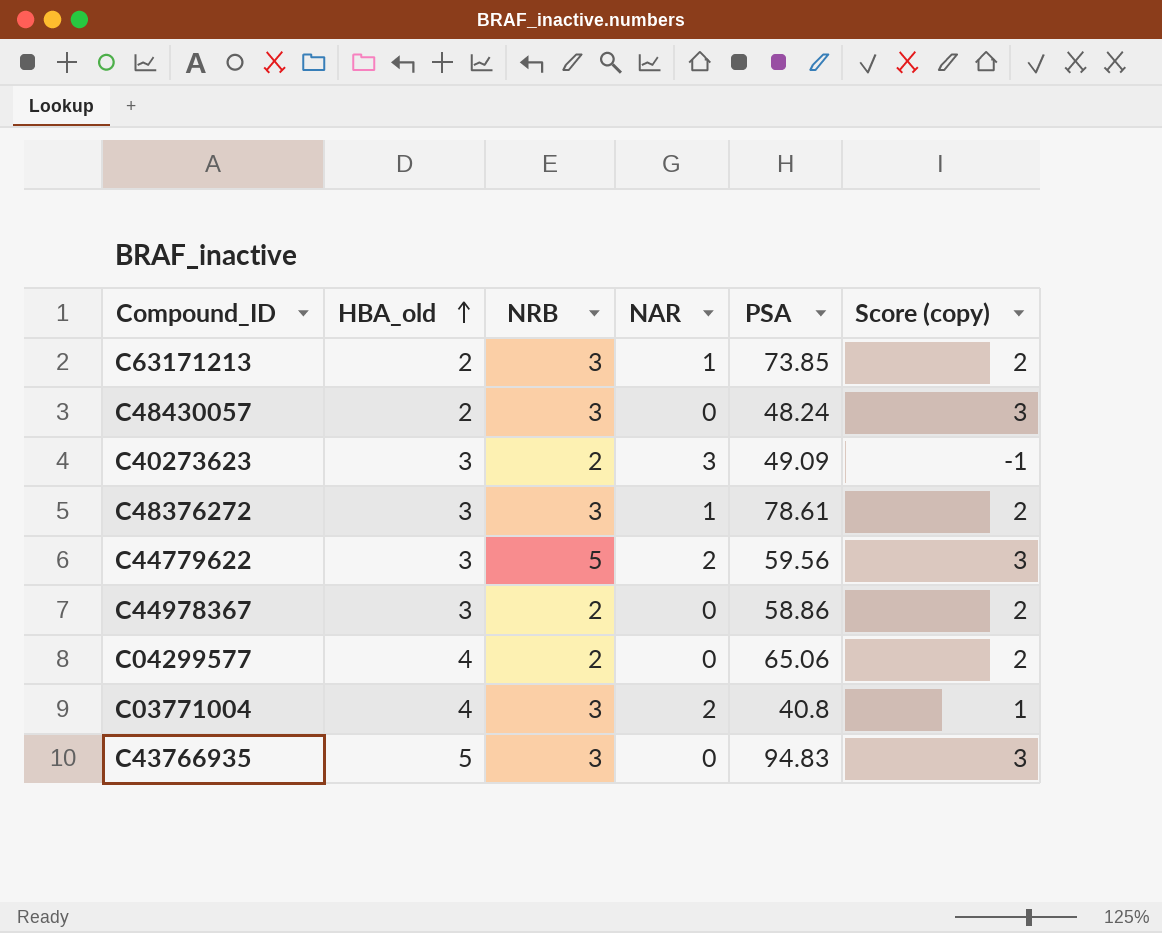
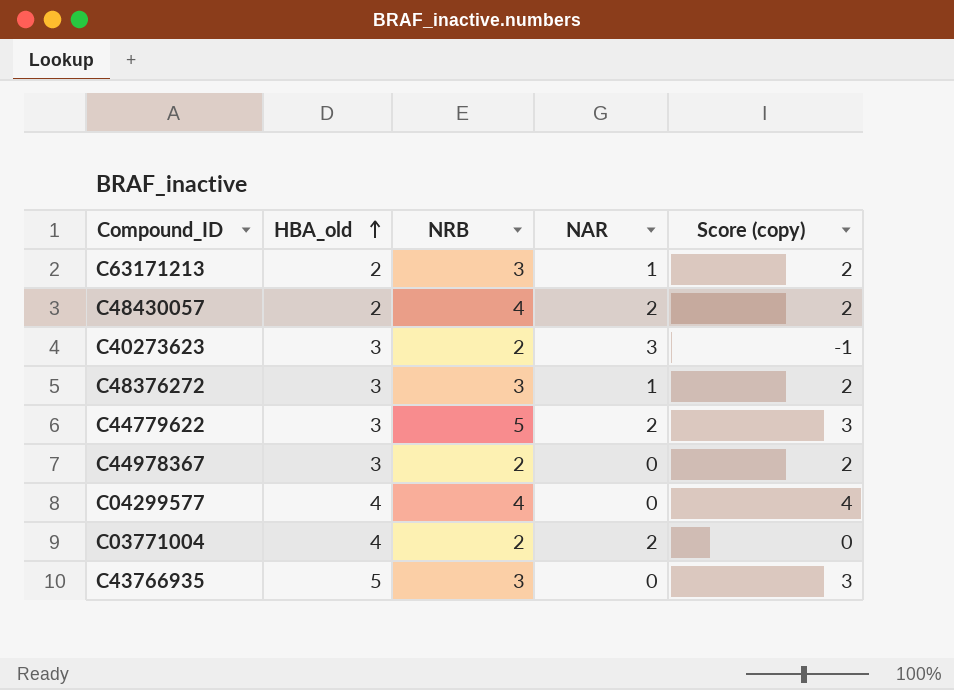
column PSA | position: 5 -> none
C48430057 | NRB: 3 -> 4
C48430057 | NAR: 0 -> 2
C48430057 | Score (copy): 3 -> 2
C04299577 | NRB: 2 -> 4
C04299577 | Score (copy): 2 -> 4
C03771004 | NRB: 3 -> 2
C03771004 | Score (copy): 1 -> 0

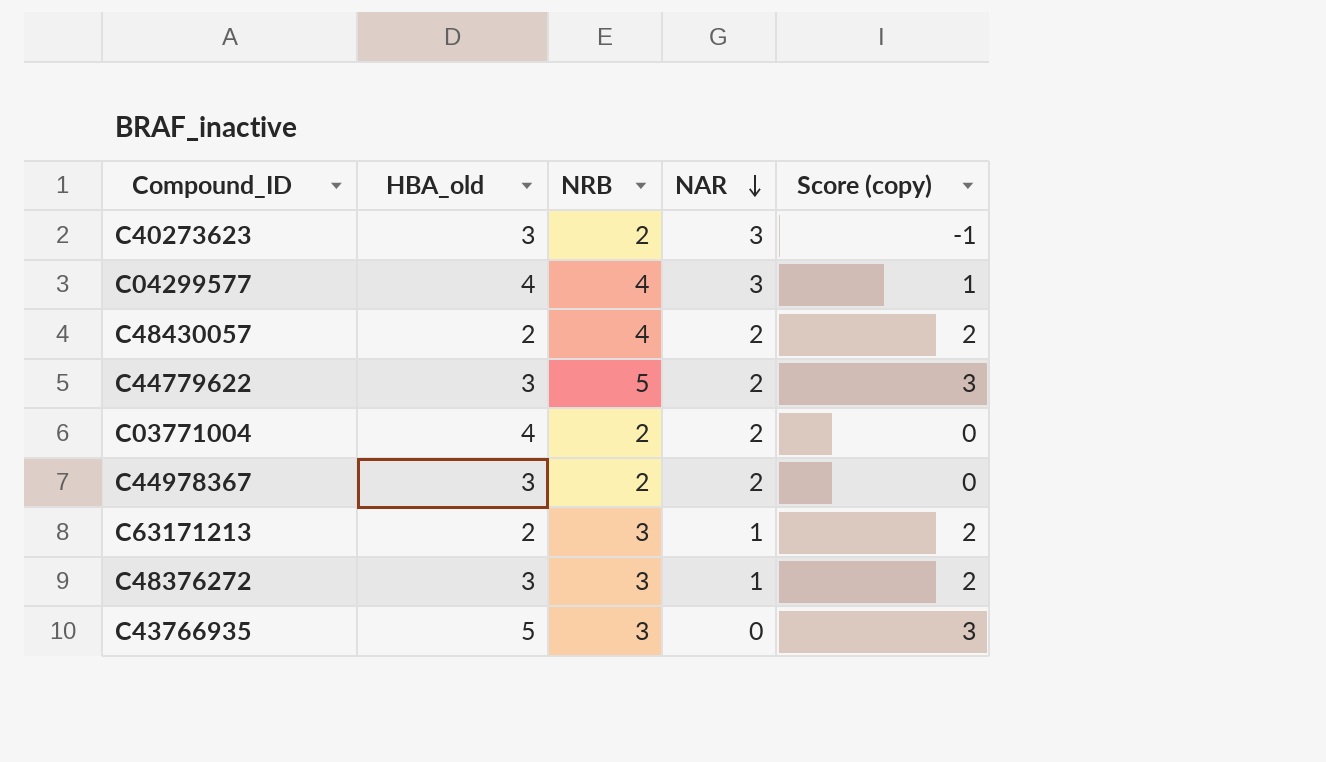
row order: HBA_old ascending -> NAR descending
C04299577 | NAR: 0 -> 3
C04299577 | Score (copy): 4 -> 1
C44978367 | NAR: 0 -> 2
C44978367 | Score (copy): 2 -> 0

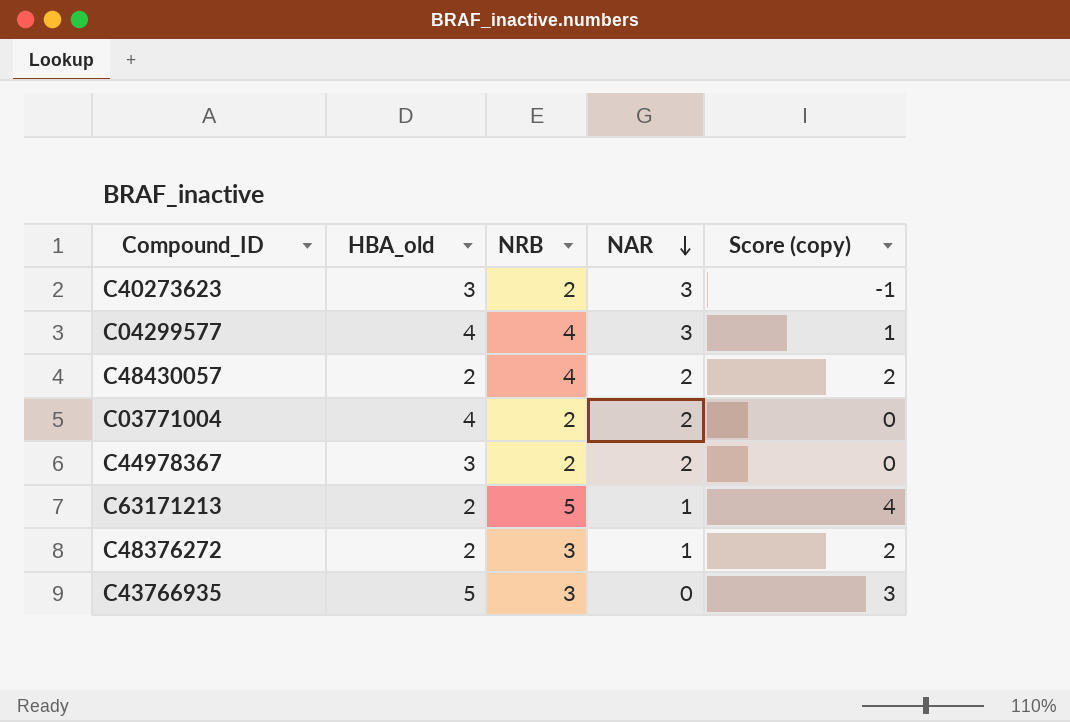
row C44779622: 3 | 5 | 2 | 3 -> none
C63171213 | NRB: 3 -> 5
C63171213 | Score (copy): 2 -> 4
C48376272 | HBA_old: 3 -> 2

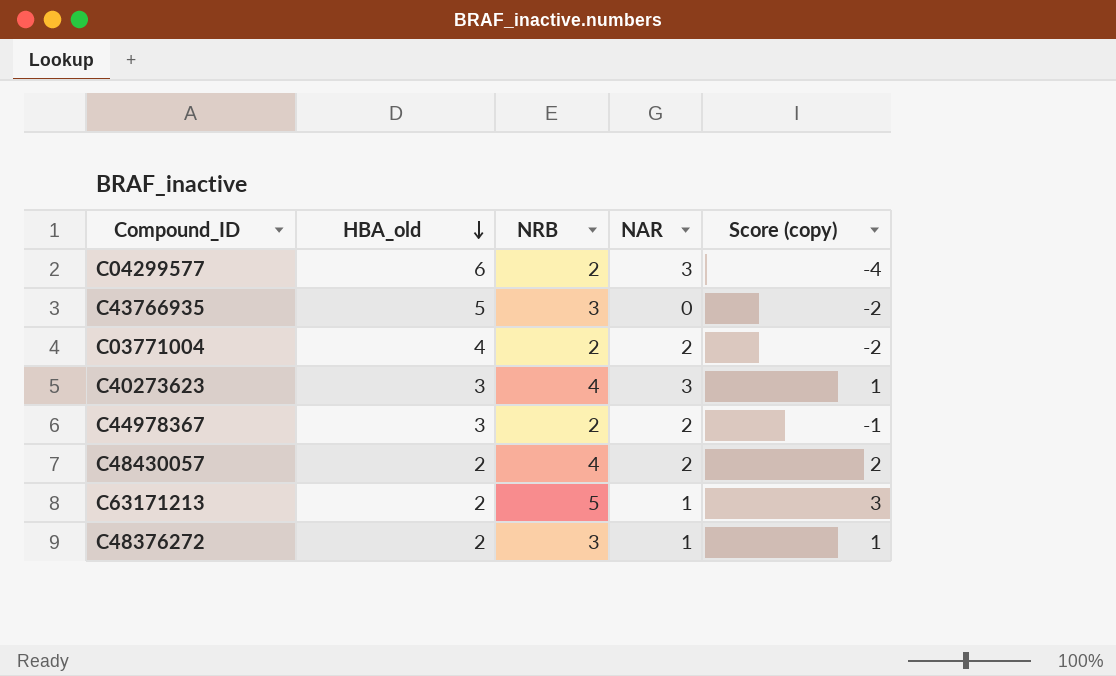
row order: NAR descending -> HBA_old descending
column Score (copy) | formula: [NRB] - [NAR] -> [NRB] - [HBA_old]
C04299577 | HBA_old: 4 -> 6
C04299577 | NRB: 4 -> 2
C40273623 | NRB: 2 -> 4

